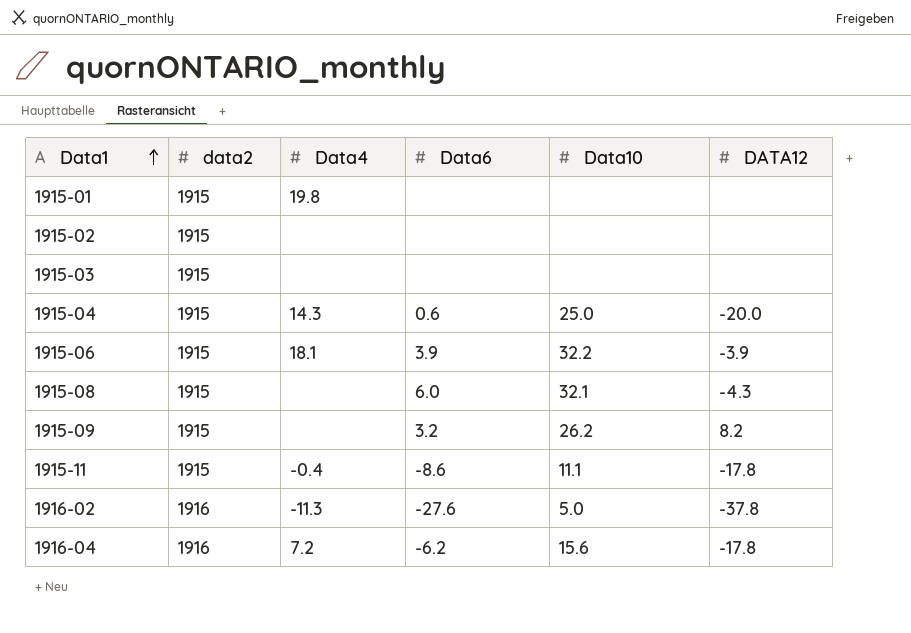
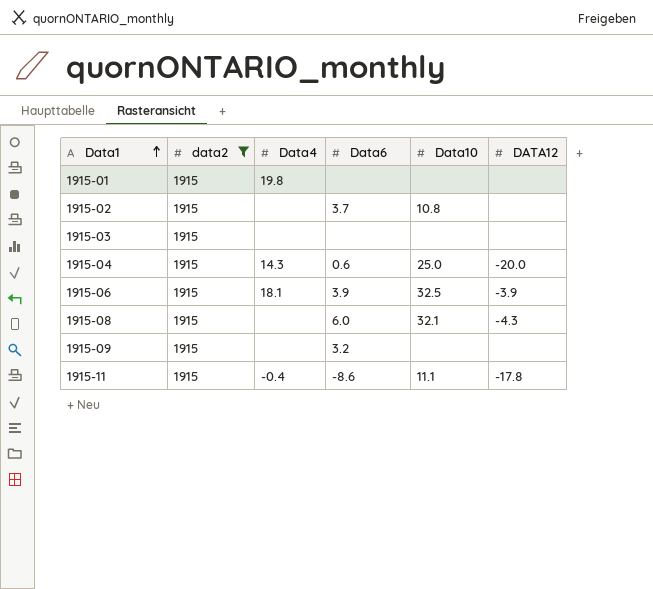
filter: none -> data2 = 1915
1915-02 | Data6: none -> 3.7
1915-02 | Data10: none -> 10.8
1915-06 | Data10: 32.2 -> 32.5
1915-09 | Data10: 26.2 -> none
1915-09 | DATA12: 8.2 -> none

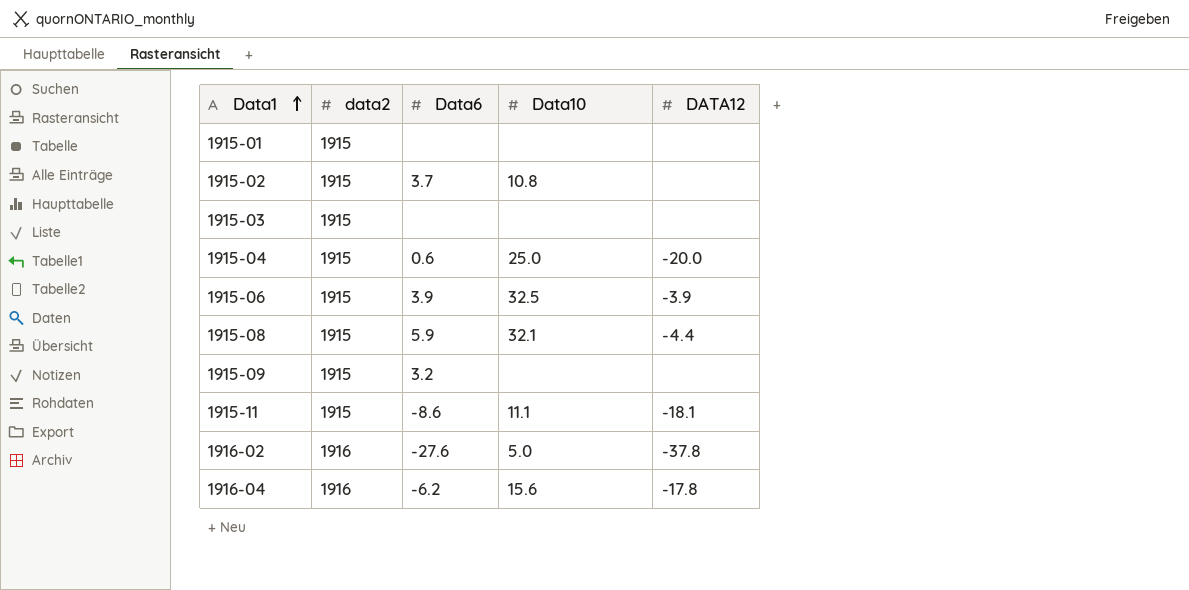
filter: data2 = 1915 -> none
column Data4 | position: 3 -> none
1915-08 | Data6: 6.0 -> 5.9
1915-08 | DATA12: -4.3 -> -4.4
1915-11 | DATA12: -17.8 -> -18.1

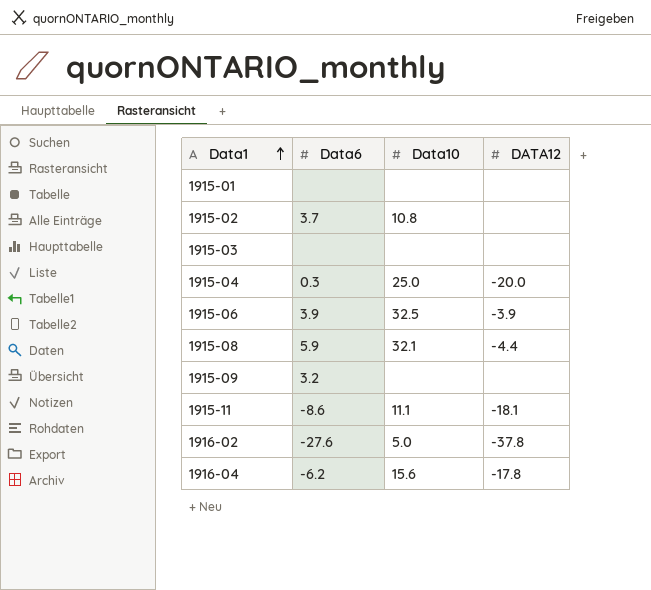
column data2 | position: 2 -> none
1915-04 | Data6: 0.6 -> 0.3

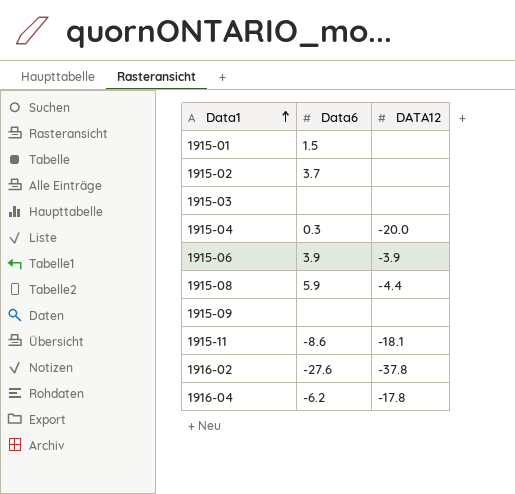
column Data10 | position: 3 -> none
1915-01 | Data6: none -> 1.5
1915-09 | Data6: 3.2 -> none

